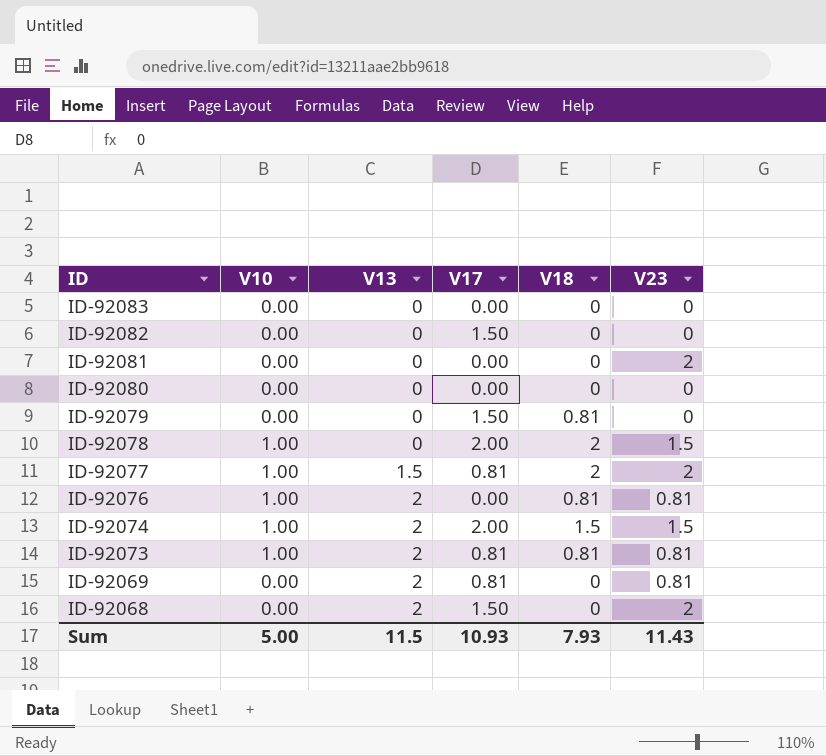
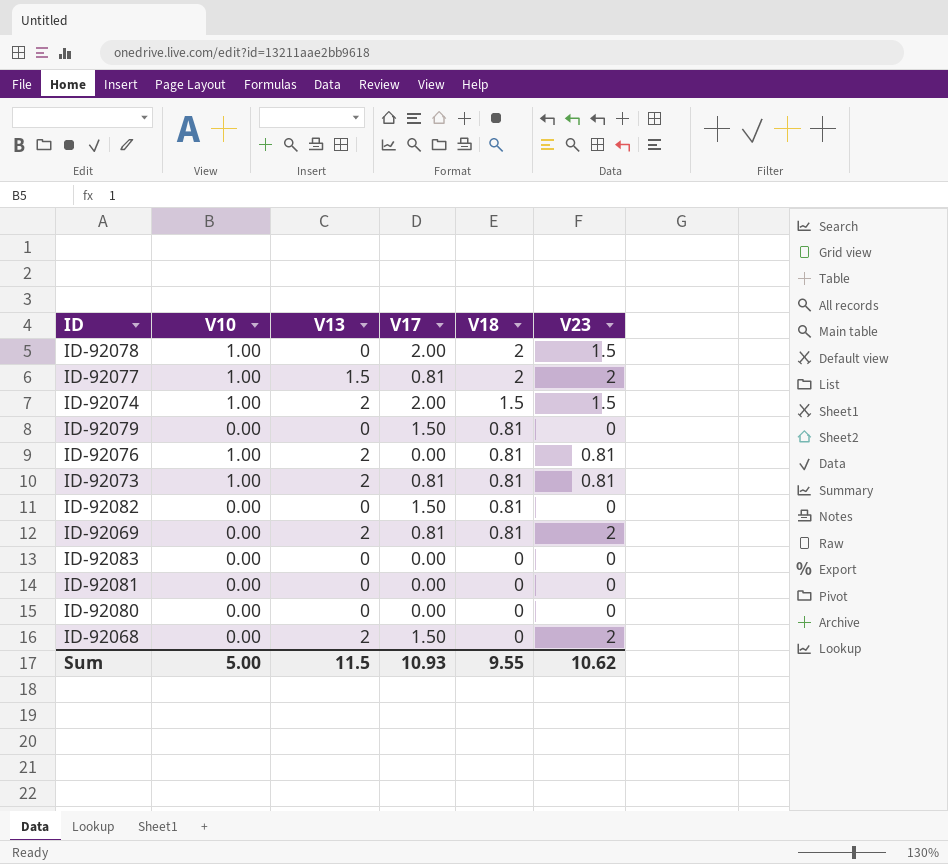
row order: ID descending -> V18 descending
ID-92082 | V18: 0 -> 0.81
ID-92069 | V18: 0 -> 0.81
ID-92069 | V23: 0.81 -> 2
ID-92081 | V23: 2 -> 0
Sum | V18: 7.93 -> 9.55
Sum | V23: 11.43 -> 10.62

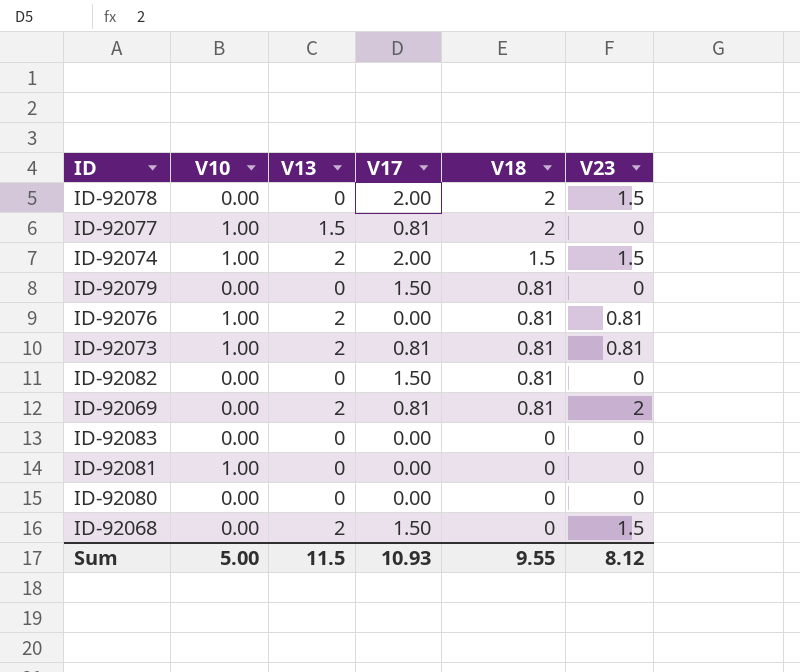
ID-92078 | V10: 1.00 -> 0.00
ID-92077 | V23: 2 -> 0
ID-92081 | V10: 0.00 -> 1.00
ID-92068 | V23: 2 -> 1.5
Sum | V23: 10.62 -> 8.12

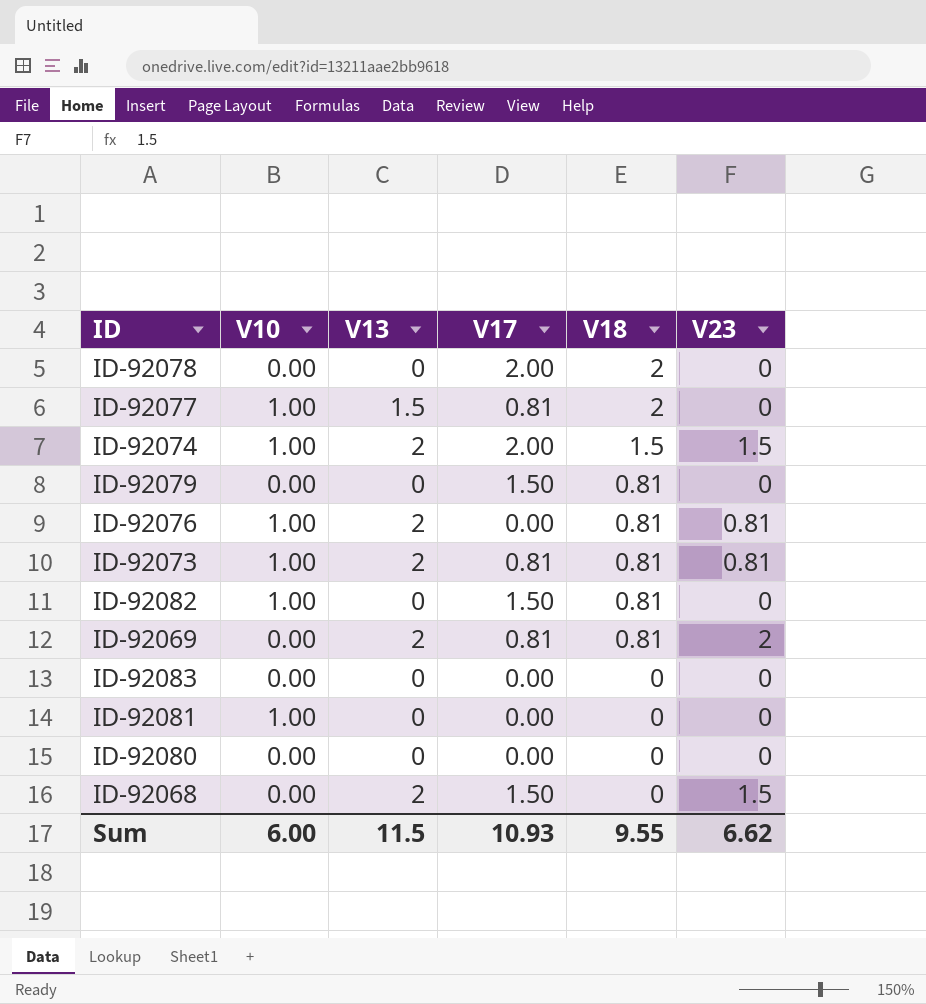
ID-92078 | V23: 1.5 -> 0
ID-92082 | V10: 0.00 -> 1.00
Sum | V10: 5.00 -> 6.00
Sum | V23: 8.12 -> 6.62

